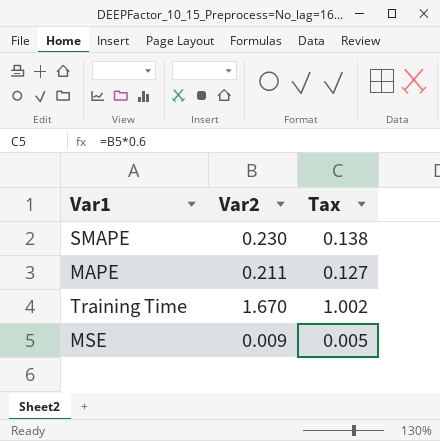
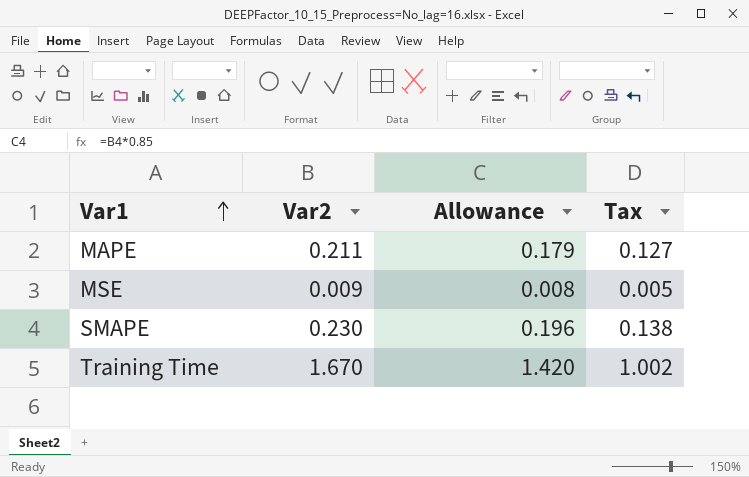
row order: none -> Var1 ascending
column Allowance | formula: none -> [Var2] * 0.85

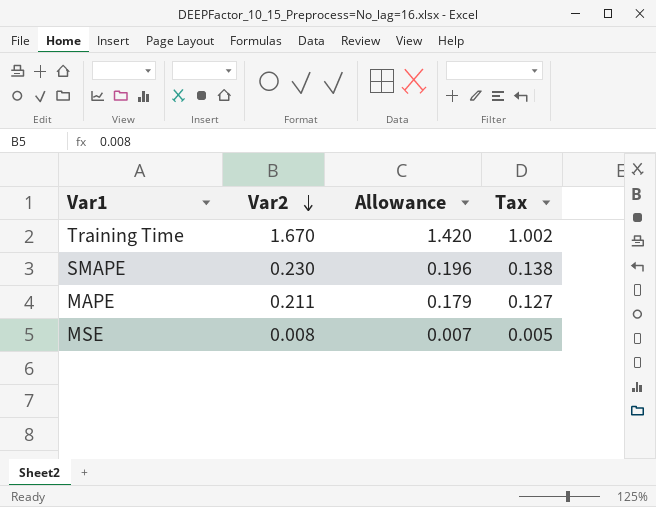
row order: Var1 ascending -> Var2 descending
MSE | Var2: 0.009 -> 0.008
MSE | Allowance: 0.008 -> 0.007

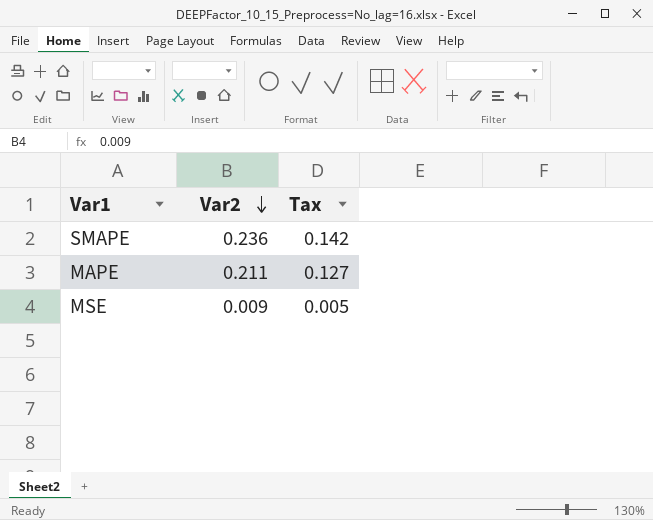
column Allowance | formula: [Var2] * 0.85 -> none
row Training Time: 1.670 | 1.420 | 1.002 -> none
SMAPE | Var2: 0.230 -> 0.236
SMAPE | Tax: 0.138 -> 0.142
MSE | Var2: 0.008 -> 0.009

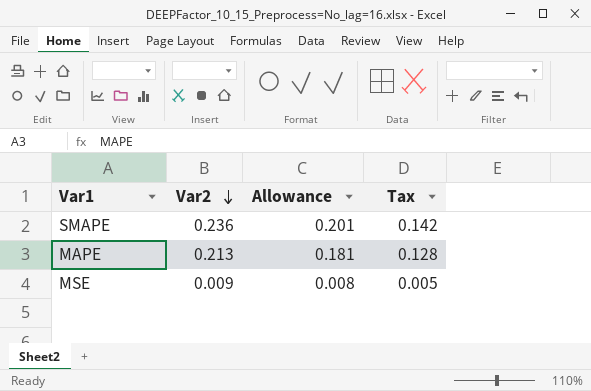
column Allowance | formula: none -> [Var2] * 0.85
MAPE | Var2: 0.211 -> 0.213
MAPE | Tax: 0.127 -> 0.128

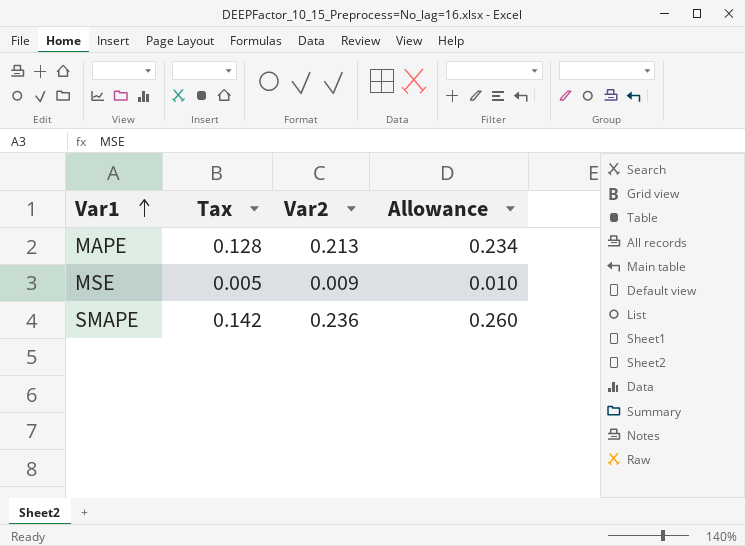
row order: Var2 descending -> Var1 ascending
column Tax | position: 4 -> 2
column Allowance | formula: [Var2] * 0.85 -> [Var2] * 1.1

